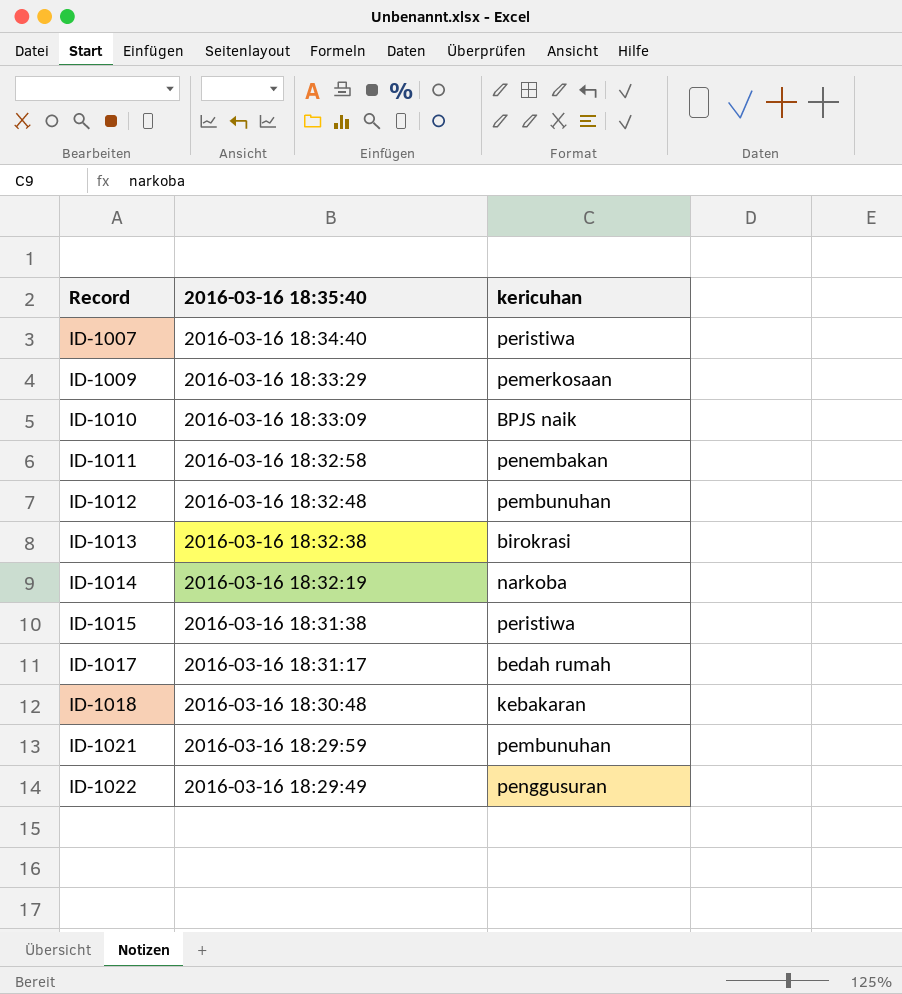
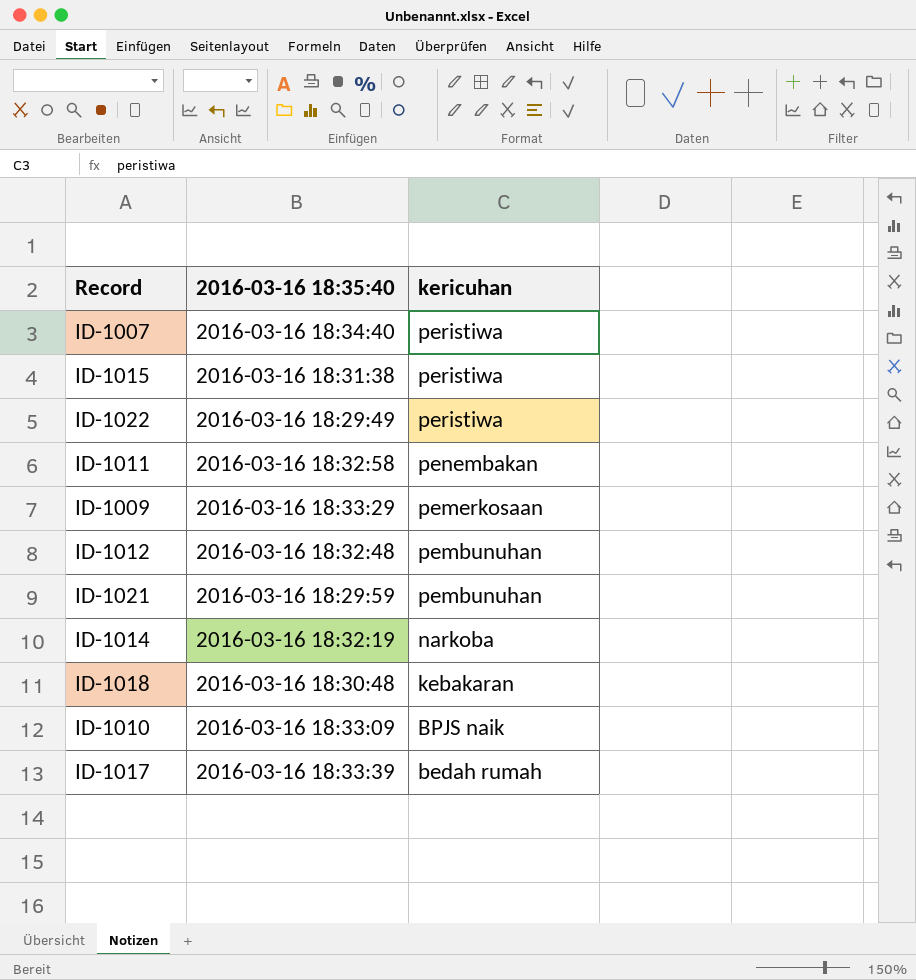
row order: Record ascending -> kericuhan descending
row ID-1013: 2016-03-16 18:32:38 | birokrasi -> none
ID-1022 | kericuhan: penggusuran -> peristiwa
ID-1017 | 2016-03-16 18:35:40: 2016-03-16 18:31:17 -> 2016-03-16 18:33:39

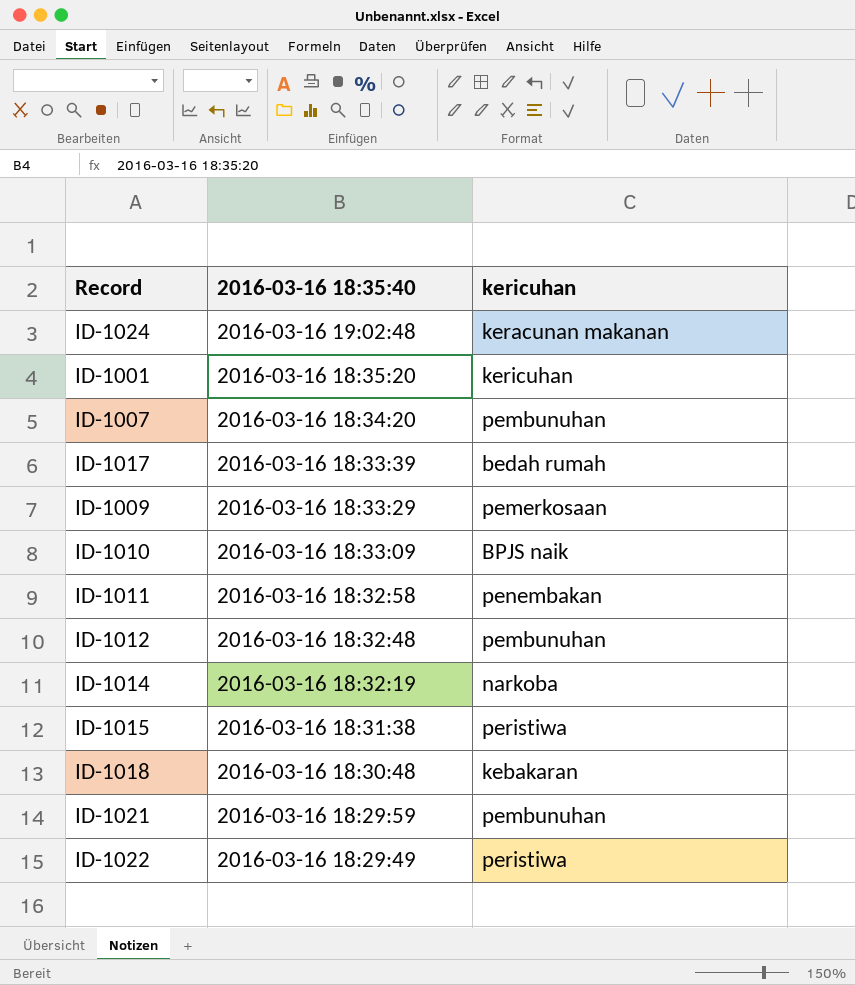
row order: kericuhan descending -> 2016-03-16 18:35:40 descending
row ID-1024: none -> 2016-03-16 19:02:48 | keracunan makanan
row ID-1001: none -> 2016-03-16 18:35:20 | kericuhan
ID-1007 | 2016-03-16 18:35:40: 2016-03-16 18:34:40 -> 2016-03-16 18:34:20
ID-1007 | kericuhan: peristiwa -> pembunuhan

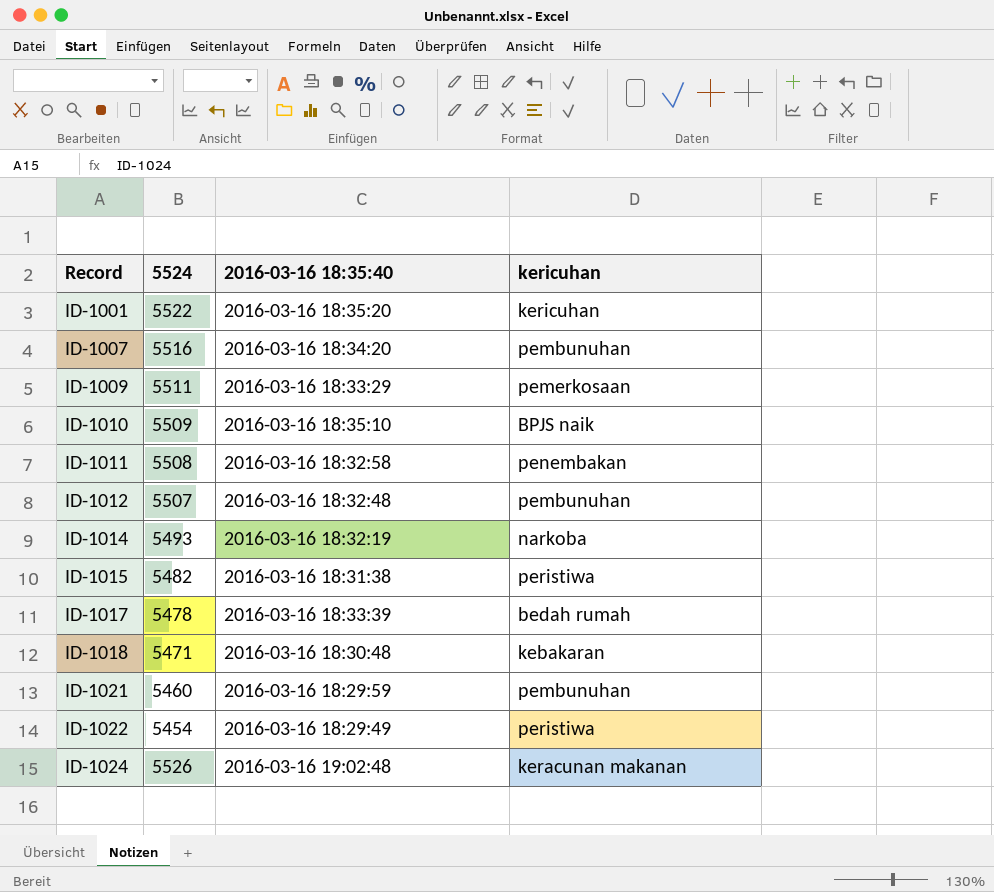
row order: 2016-03-16 18:35:40 descending -> Record ascending
column 5524 | position: none -> 2
ID-1010 | 2016-03-16 18:35:40: 2016-03-16 18:33:09 -> 2016-03-16 18:35:10

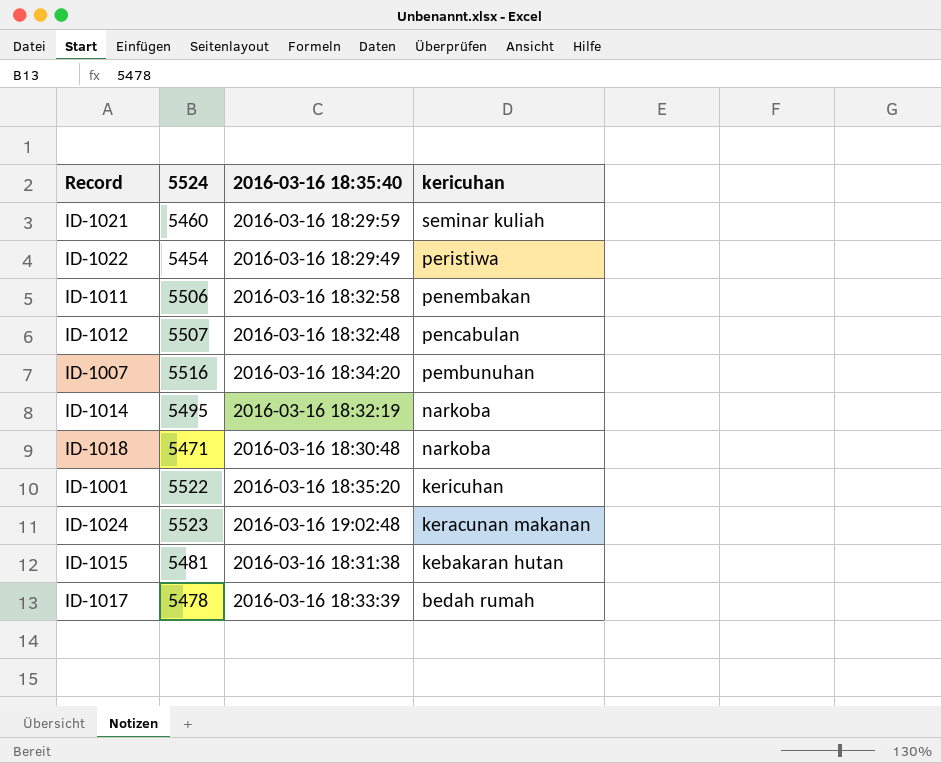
row order: Record ascending -> kericuhan descending
row ID-1009: 5511 | 2016-03-16 18:33:29 | pemerkosaan -> none
row ID-1010: 5509 | 2016-03-16 18:35:10 | BPJS naik -> none
ID-1021 | kericuhan: pembunuhan -> seminar kuliah
ID-1011 | 5524: 5508 -> 5506
ID-1012 | kericuhan: pembunuhan -> pencabulan
ID-1014 | 5524: 5493 -> 5495
ID-1018 | kericuhan: kebakaran -> narkoba
ID-1024 | 5524: 5526 -> 5523
ID-1015 | 5524: 5482 -> 5481
ID-1015 | kericuhan: peristiwa -> kebakaran hutan

